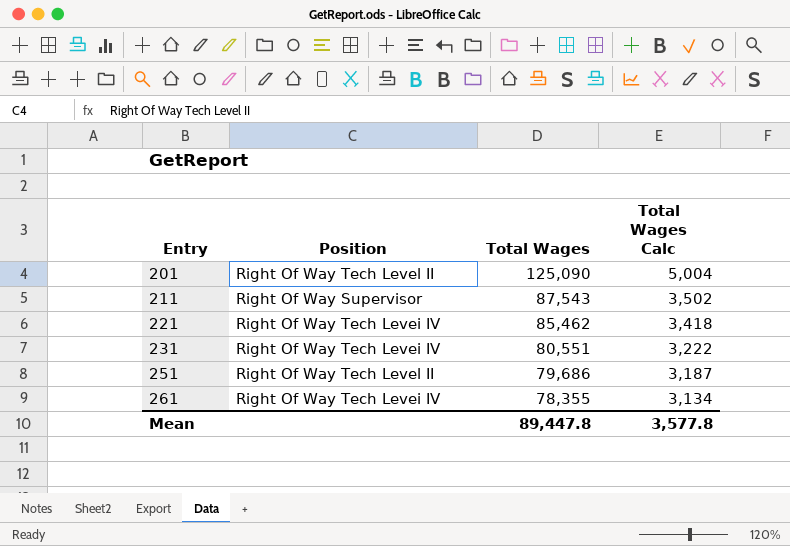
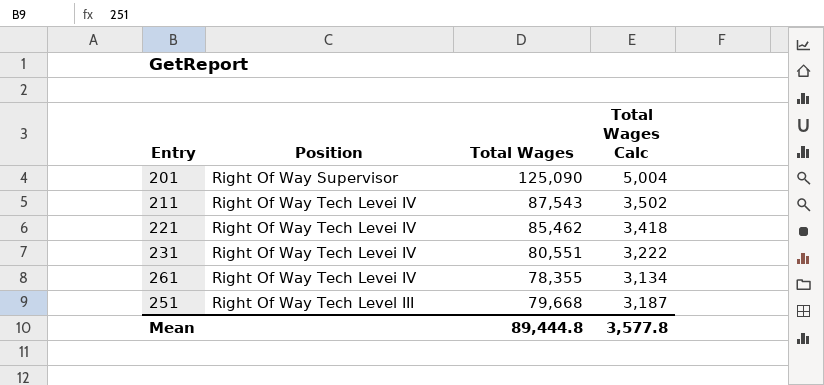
row order: Entry ascending -> Position ascending
201 | Position: Right Of Way Tech Level II -> Right Of Way Supervisor
211 | Position: Right Of Way Supervisor -> Right Of Way Tech Levei IV
251 | Position: Right Of Way Tech Level II -> Right Of Way Tech Level III
251 | Total Wages: 79,686 -> 79,668
Mean | Total Wages: 89,447.8 -> 89,444.8

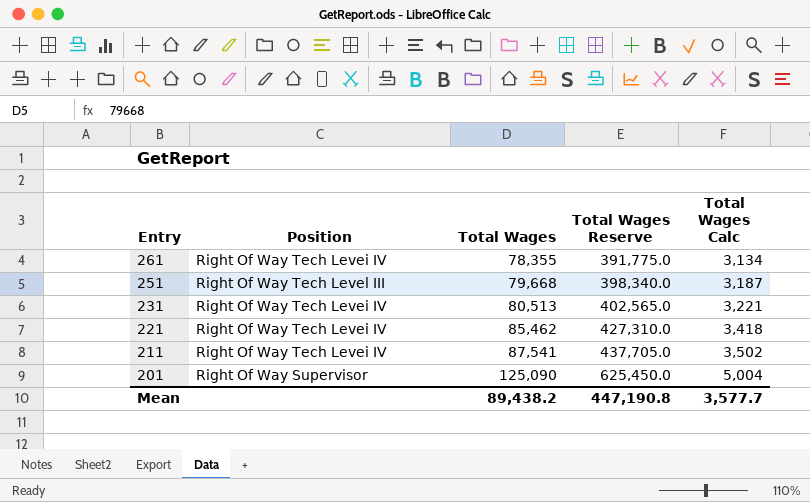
row order: Position ascending -> Entry descending
column Total Wages Reserve | formula: none -> [Total Wages] * 5
231 | Total Wages: 80,551 -> 80,513
231 | Total Wages Calc: 3,222 -> 3,221
211 | Total Wages: 87,543 -> 87,541
Mean | Total Wages: 89,444.8 -> 89,438.2
Mean | Total Wages Calc: 3,577.8 -> 3,577.7

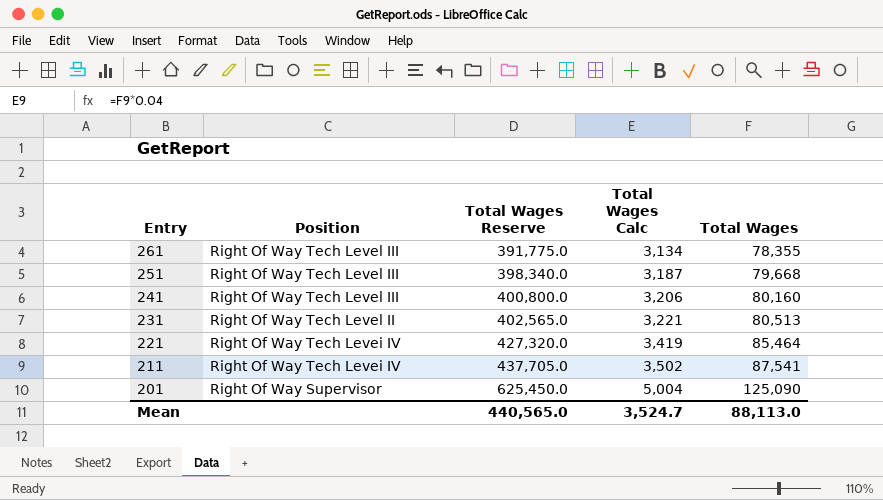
column Total Wages | position: 3 -> 5
261 | Position: Right Of Way Tech Levei IV -> Right Of Way Tech Level III
row 241: none -> Right Of Way Tech Level III | 400,800.0 | 3,206 | 80,160
231 | Position: Right Of Way Tech Levei IV -> Right Of Way Tech Level II
221 | Total Wages Reserve: 427,310.0 -> 427,320.0
221 | Total Wages Calc: 3,418 -> 3,419
221 | Total Wages: 85,462 -> 85,464
Mean | Total Wages Reserve: 447,190.8 -> 440,565.0
Mean | Total Wages Calc: 3,577.7 -> 3,524.7
Mean | Total Wages: 89,438.2 -> 88,113.0

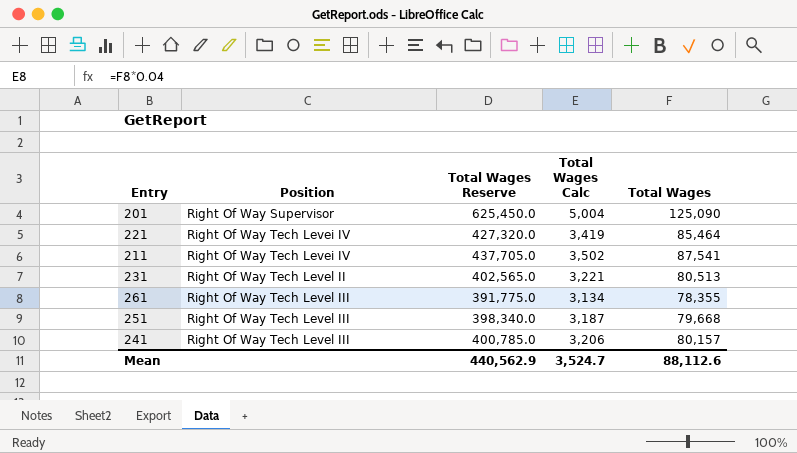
row order: Entry descending -> Position ascending
241 | Total Wages Reserve: 400,800.0 -> 400,785.0
241 | Total Wages: 80,160 -> 80,157
Mean | Total Wages Reserve: 440,565.0 -> 440,562.9
Mean | Total Wages: 88,113.0 -> 88,112.6

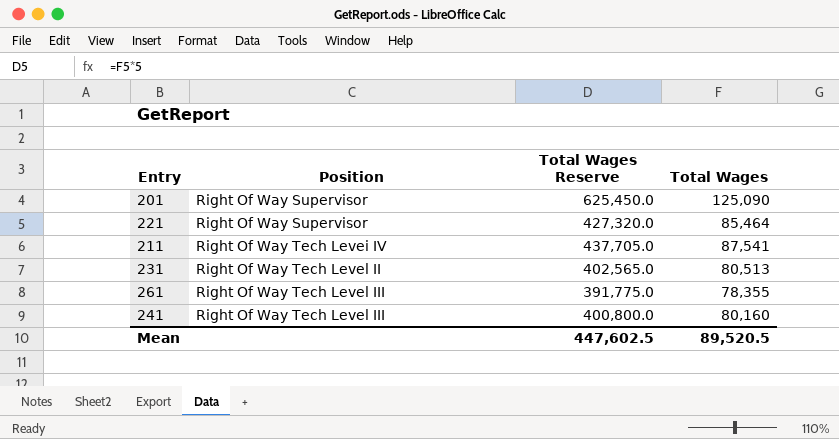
column Total Wages Calc | formula: [Total Wages] * 0.04 -> none
row 251: Right Of Way Tech Level III | 398,340.0 | 3,187 | 79,668 -> none
221 | Position: Right Of Way Tech Levei IV -> Right Of Way Supervisor
241 | Total Wages Reserve: 400,785.0 -> 400,800.0
241 | Total Wages: 80,157 -> 80,160
Mean | Total Wages Reserve: 440,562.9 -> 447,602.5
Mean | Total Wages: 88,112.6 -> 89,520.5

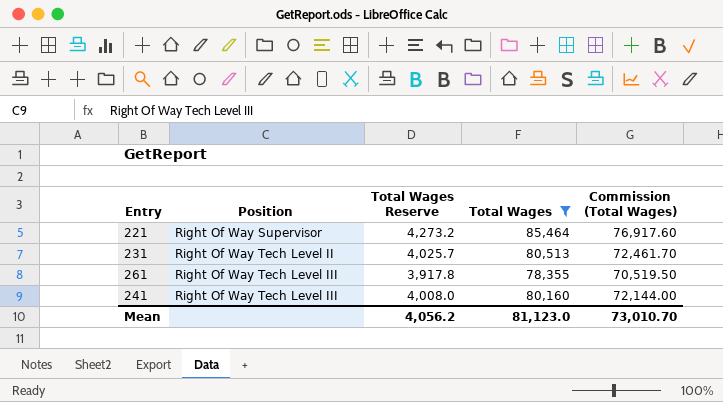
filter: none -> Total Wages <= 85,464
column Total Wages Reserve | formula: [Total Wages] * 5 -> [Total Wages] * 0.05
column Commission (Total Wages) | formula: none -> [Total Wages] * 0.9
Mean | Total Wages Reserve: 447,602.5 -> 4,056.2
Mean | Total Wages: 89,520.5 -> 81,123.0

